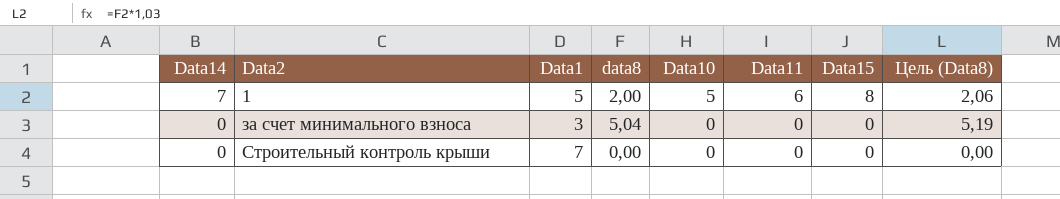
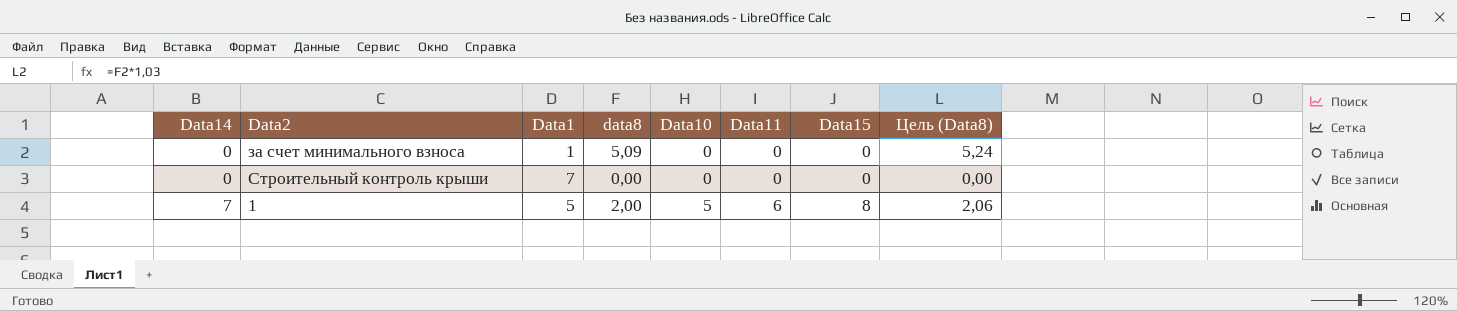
row order: Data14 descending -> Data14 ascending
за счет минимального взноса | Data1: 3 -> 1
за счет минимального взноса | data8: 5,04 -> 5,09
за счет минимального взноса | Цель (Data8): 5,19 -> 5,24

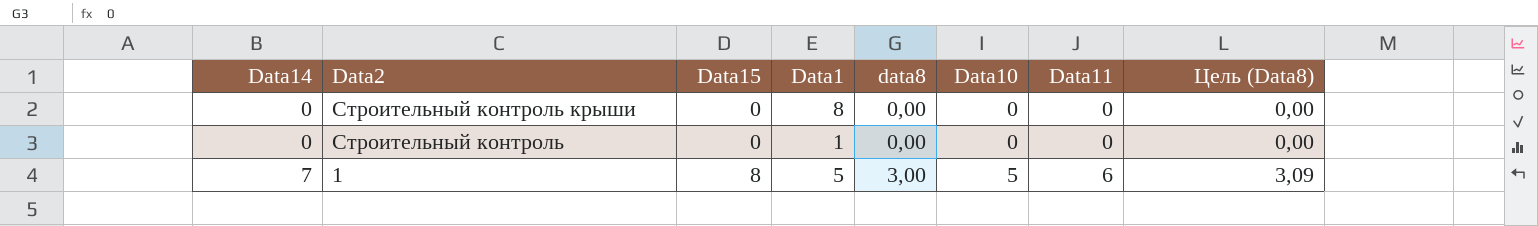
column Data15 | position: 7 -> 3
row за счет минимального взноса: 0 | 1 | 5,09 | 0 | 0 | 0 | 5,24 -> none
Строительный контроль крыши | Data1: 7 -> 8
row Строительный контроль: none -> 0 | 0 | 1 | 0,00 | 0 | 0 | 0,00
1 | data8: 2,00 -> 3,00
1 | Цель (Data8): 2,06 -> 3,09

